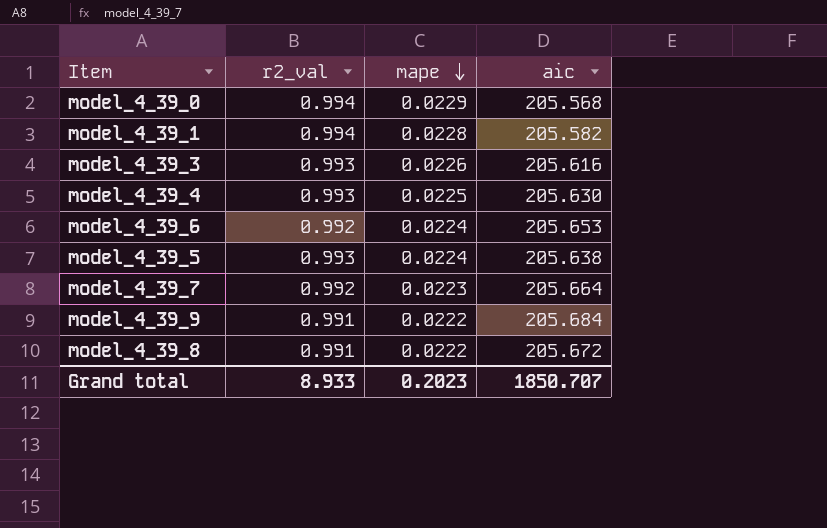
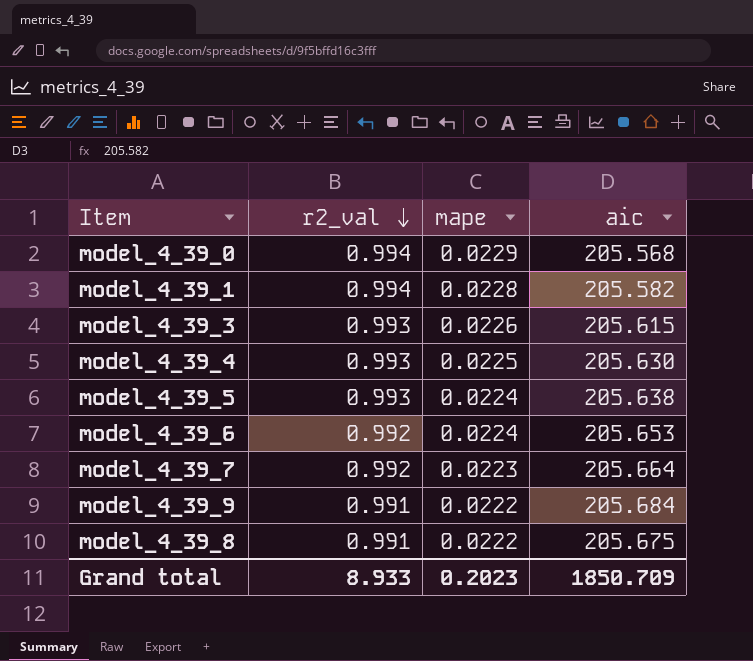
row order: mape descending -> r2_val descending
model_4_39_3 | aic: 205.616 -> 205.615
model_4_39_8 | aic: 205.672 -> 205.675
Grand total | aic: 1850.707 -> 1850.709

